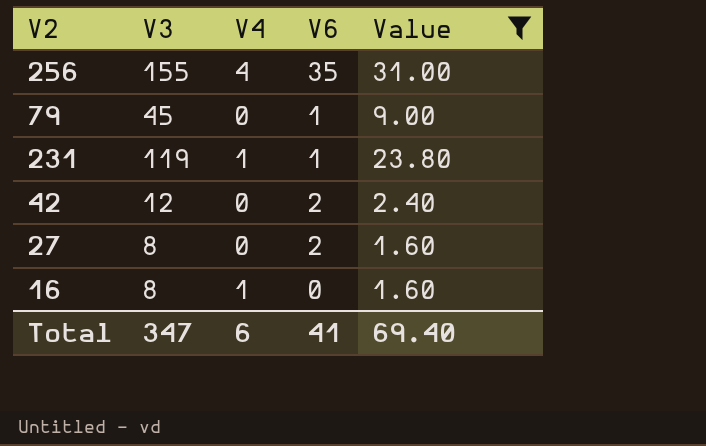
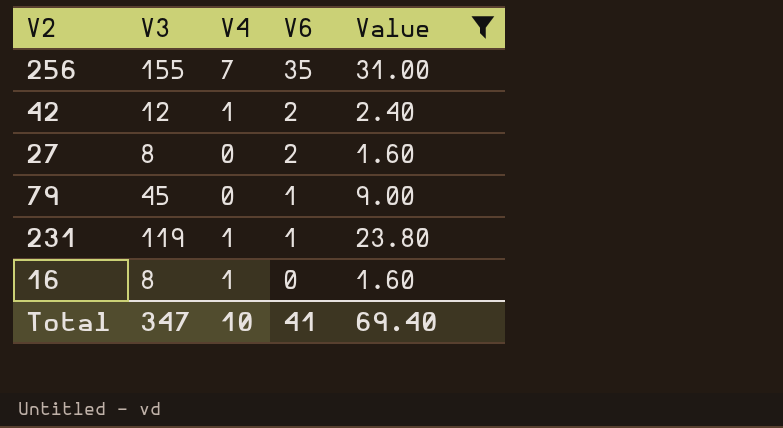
row order: none -> V6 descending
256 | V4: 4 -> 7
42 | V4: 0 -> 1
Total | V4: 6 -> 10

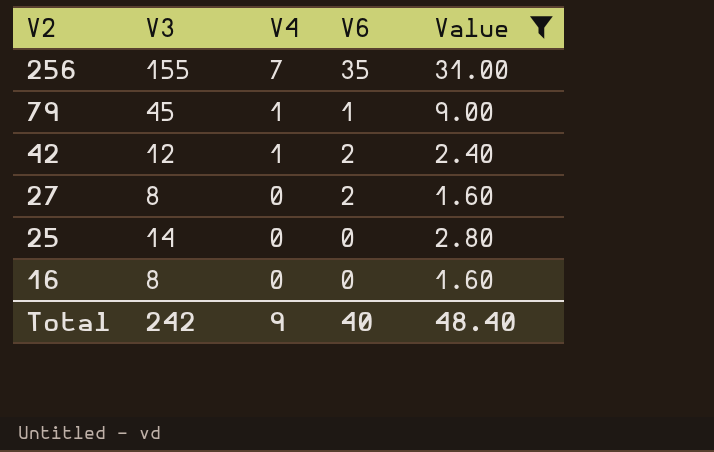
row order: V6 descending -> V2 descending
row 231: 119 | 1 | 1 | 23.80 -> none
79 | V4: 0 -> 1
row 25: none -> 14 | 0 | 0 | 2.80
16 | V4: 1 -> 0
Total | V3: 347 -> 242
Total | V4: 10 -> 9
Total | V6: 41 -> 40
Total | Value: 69.40 -> 48.40

